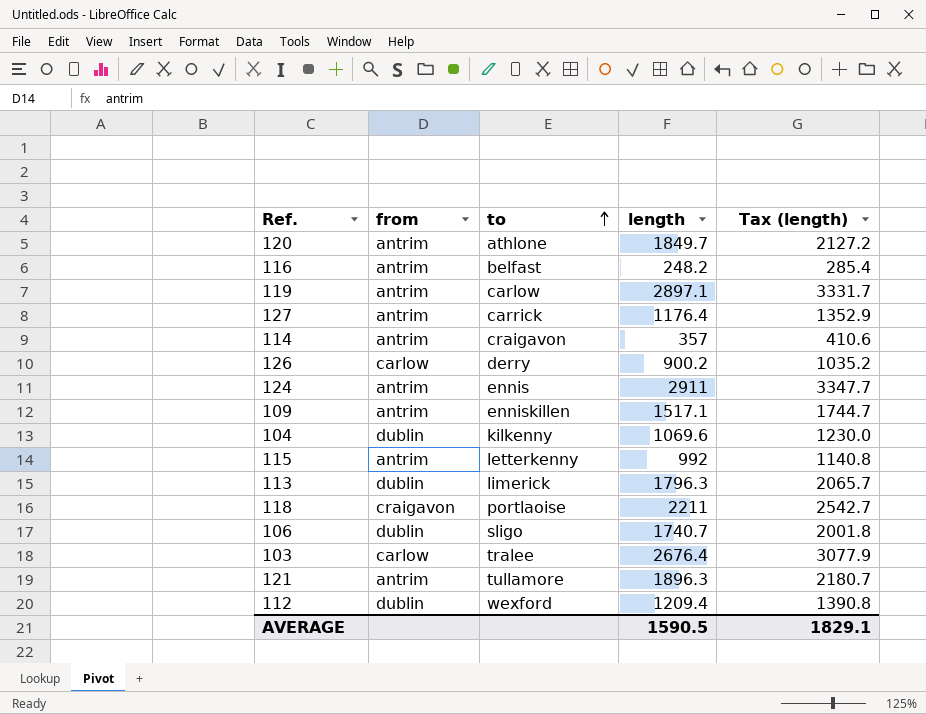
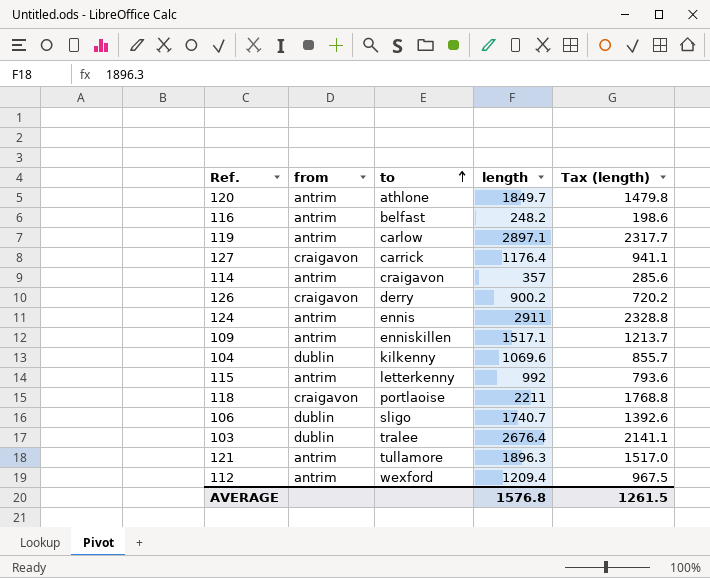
column Tax (length) | formula: [length] * 1.15 -> [length] * 0.8
row 113: dublin | limerick | 1796.3 | 2065.7 -> none
127 | from: antrim -> craigavon
126 | from: carlow -> craigavon
103 | from: carlow -> dublin
112 | from: dublin -> antrim
AVERAGE | length: 1590.5 -> 1576.8
AVERAGE | Tax (length): 1829.1 -> 1261.5

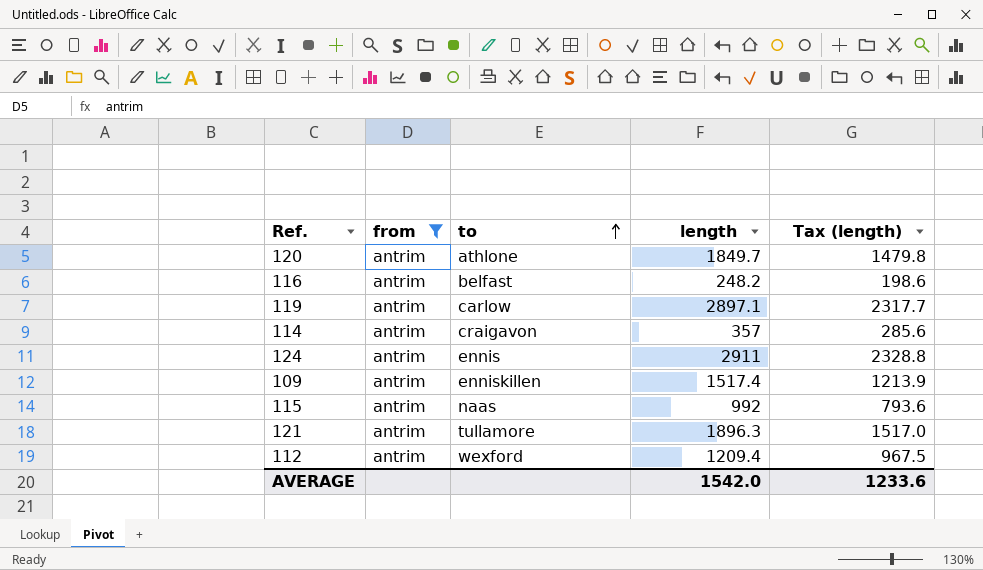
filter: none -> from = antrim
109 | length: 1517.1 -> 1517.4
109 | Tax (length): 1213.7 -> 1213.9
115 | to: letterkenny -> naas
AVERAGE | length: 1576.8 -> 1542.0
AVERAGE | Tax (length): 1261.5 -> 1233.6

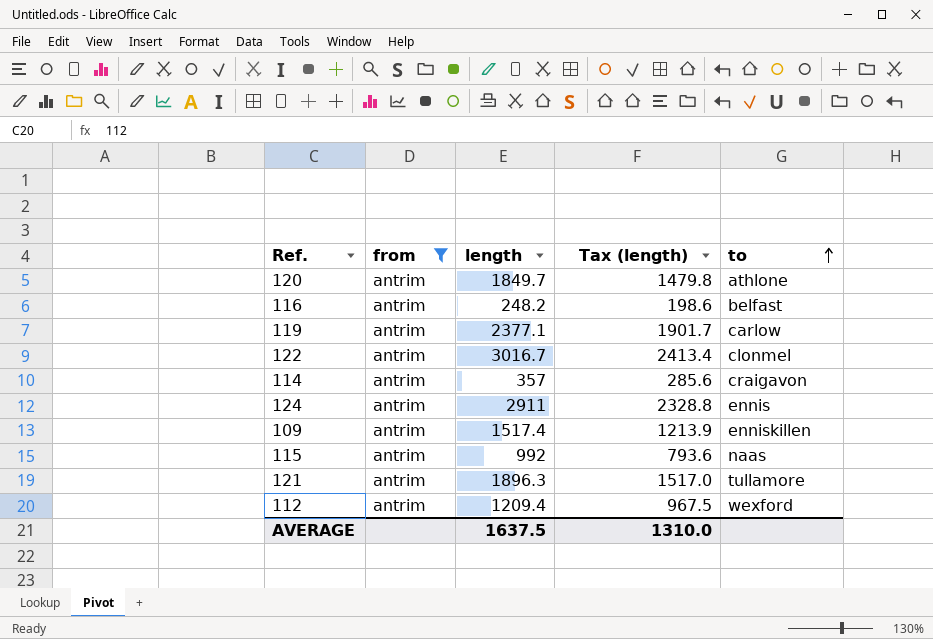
column to | position: 3 -> 5
119 | length: 2897.1 -> 2377.1
119 | Tax (length): 2317.7 -> 1901.7
row 122: none -> antrim | 3016.7 | 2413.4 | clonmel
AVERAGE | length: 1542.0 -> 1637.5
AVERAGE | Tax (length): 1233.6 -> 1310.0

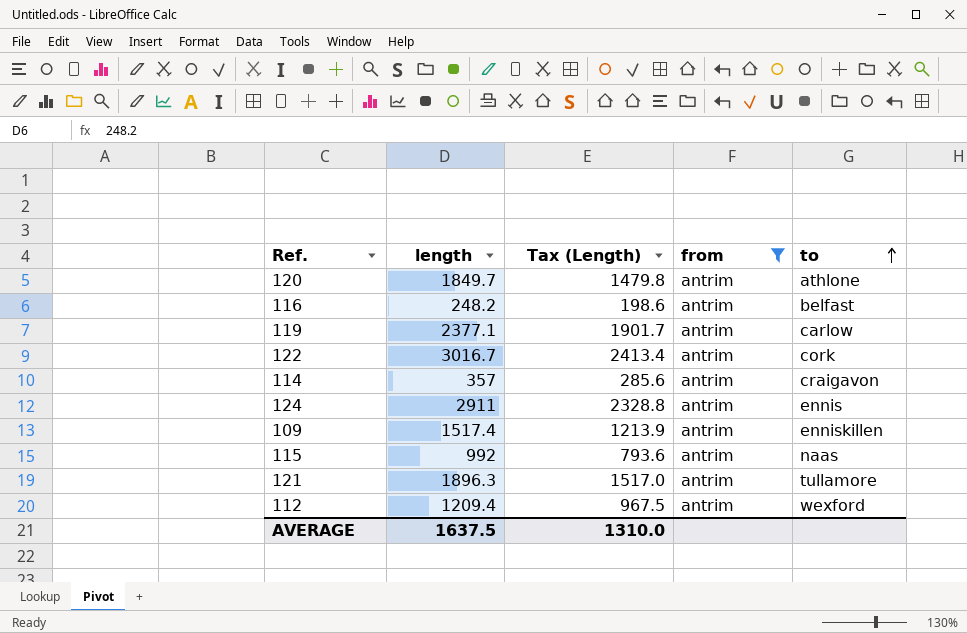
column name: Tax (length) -> Tax (Length)
column from | position: 2 -> 4
122 | to: clonmel -> cork

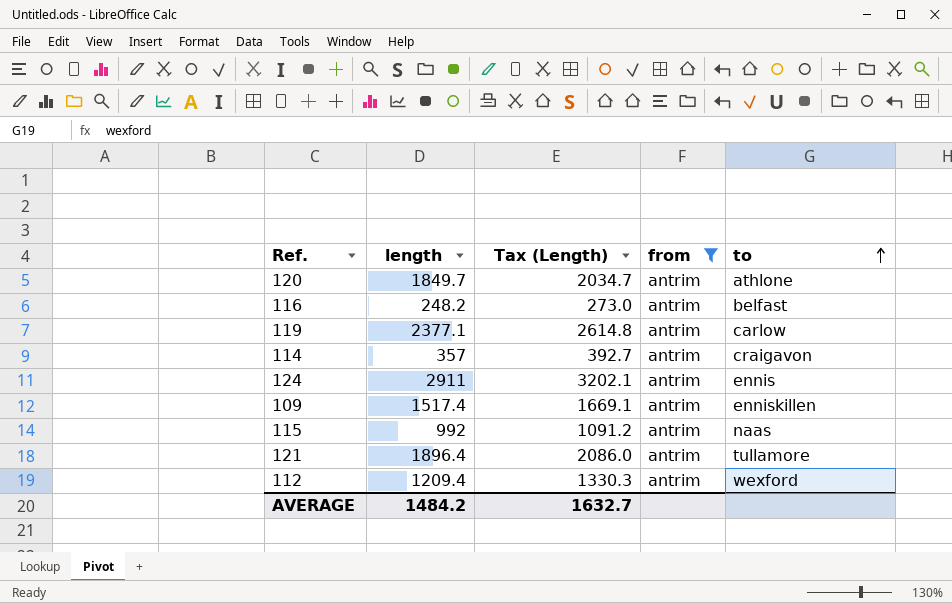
column Tax (Length) | formula: [length] * 0.8 -> [length] * 1.1
row 122: 3016.7 | 2413.4 | antrim | cork -> none
121 | length: 1896.3 -> 1896.4
AVERAGE | length: 1637.5 -> 1484.2
AVERAGE | Tax (Length): 1310.0 -> 1632.7

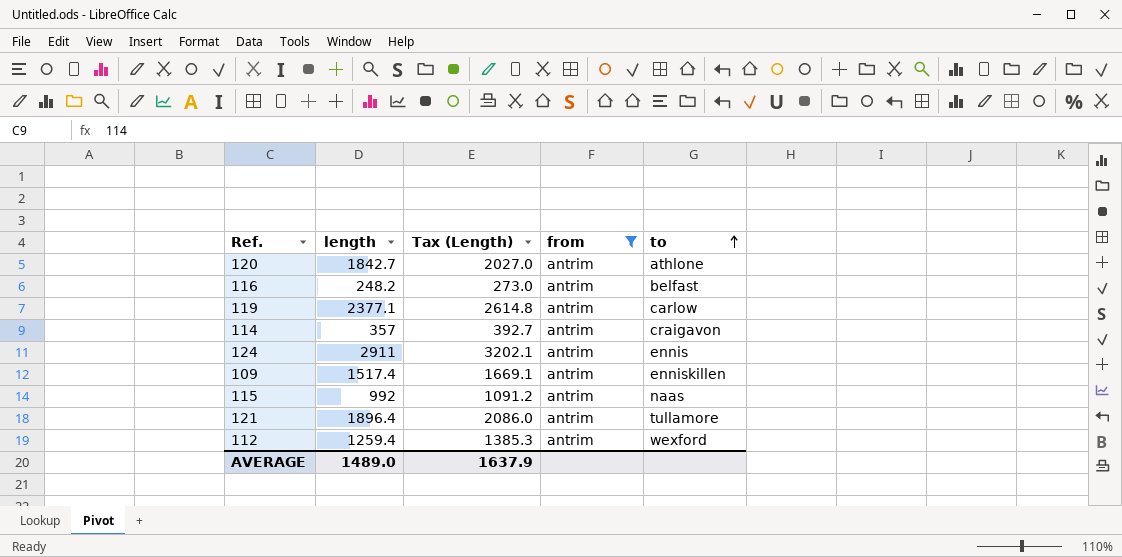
120 | length: 1849.7 -> 1842.7
120 | Tax (Length): 2034.7 -> 2027.0
112 | length: 1209.4 -> 1259.4
112 | Tax (Length): 1330.3 -> 1385.3
AVERAGE | length: 1484.2 -> 1489.0
AVERAGE | Tax (Length): 1632.7 -> 1637.9

